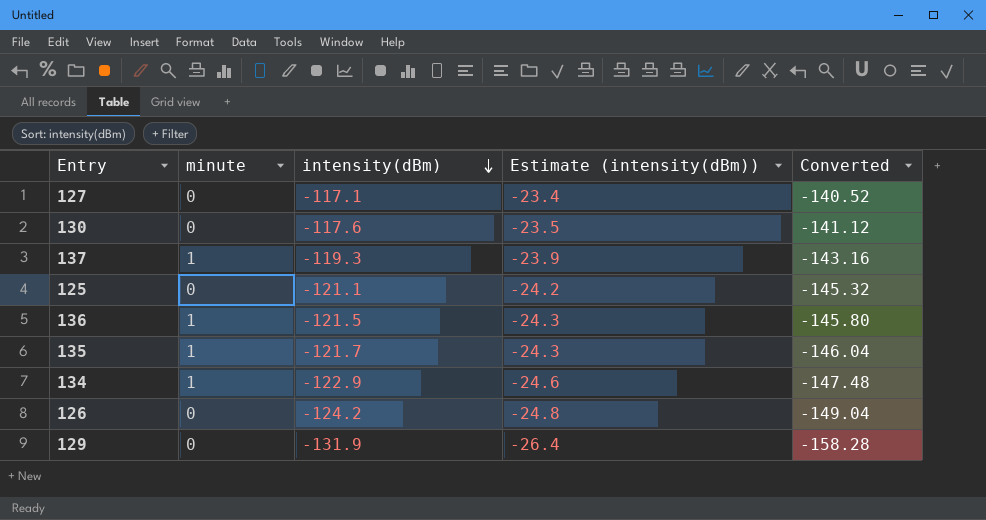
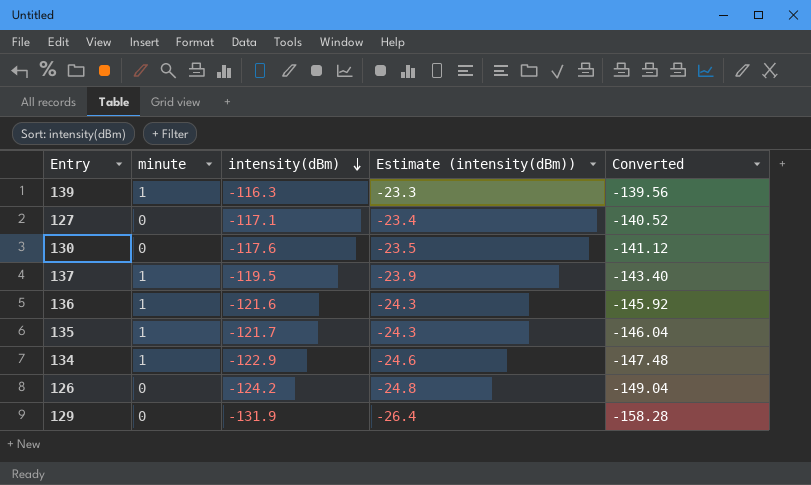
row 125: 0 | -121.1 | -24.2 | -145.32 -> none
row 139: none -> 1 | -116.3 | -23.3 | -139.56
137 | intensity(dBm): -119.3 -> -119.5
137 | Converted: -143.16 -> -143.40
136 | intensity(dBm): -121.5 -> -121.6
136 | Converted: -145.80 -> -145.92

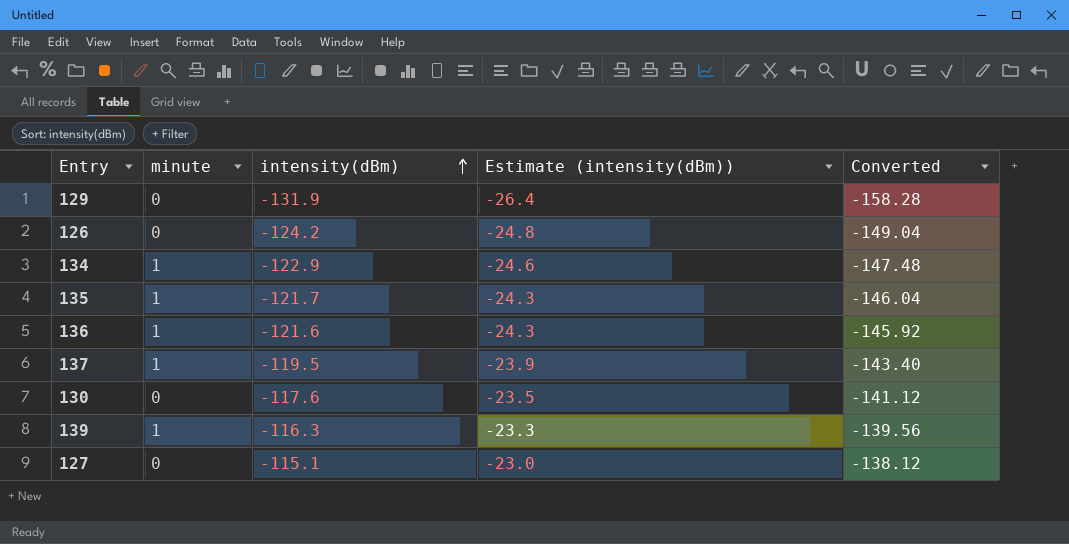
row order: intensity(dBm) descending -> intensity(dBm) ascending
127 | intensity(dBm): -117.1 -> -115.1
127 | Estimate (intensity(dBm)): -23.4 -> -23.0
127 | Converted: -140.52 -> -138.12

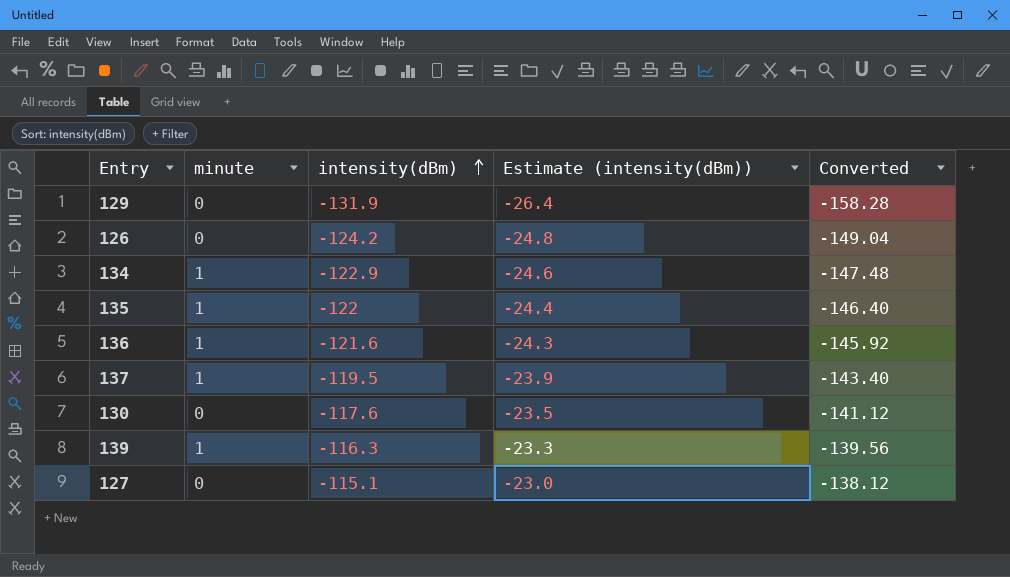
135 | intensity(dBm): -121.7 -> -122
135 | Estimate (intensity(dBm)): -24.3 -> -24.4
135 | Converted: -146.04 -> -146.40

